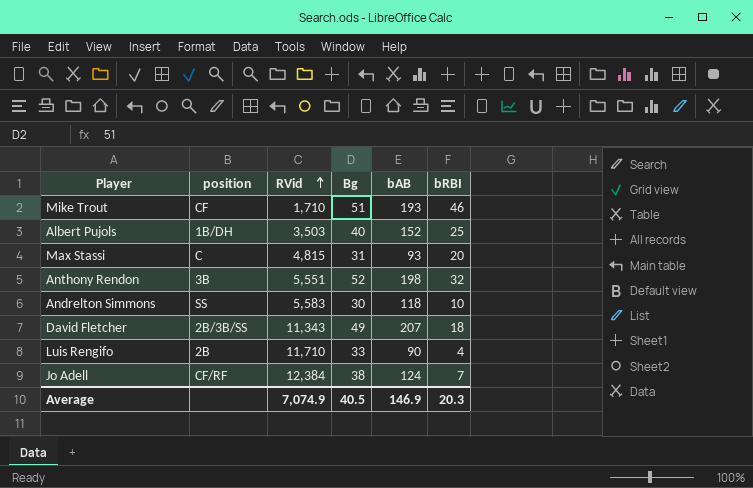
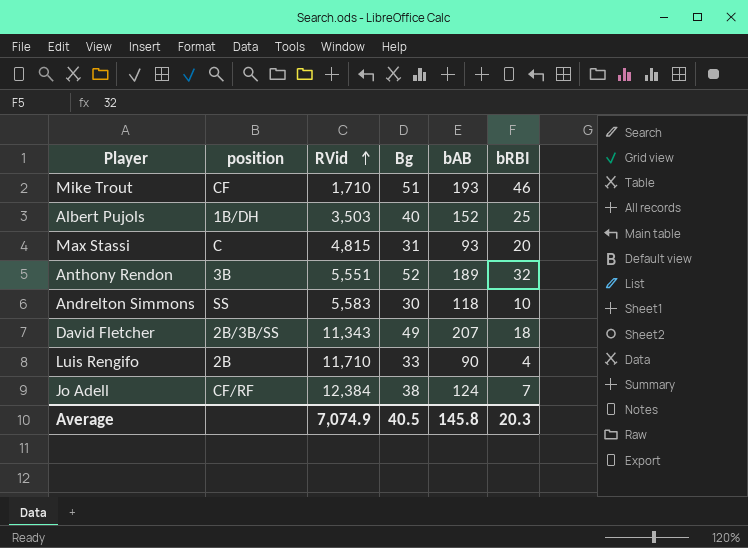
Anthony Rendon | bAB: 198 -> 189
Average | bAB: 146.9 -> 145.8

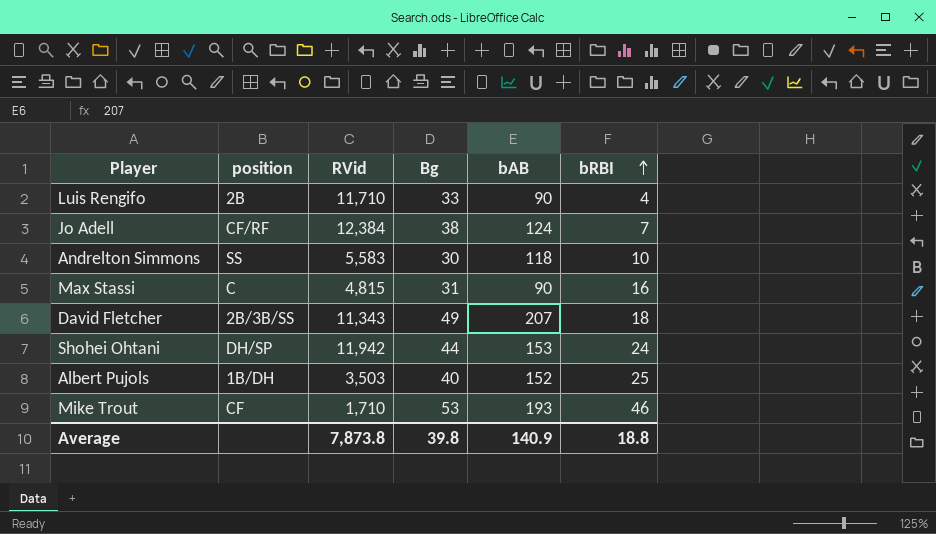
row order: RVid ascending -> bRBI ascending
row Anthony Rendon: 3B | 5,551 | 52 | 189 | 32 -> none
Max Stassi | bAB: 93 -> 90
Max Stassi | bRBI: 20 -> 16
row Shohei Ohtani: none -> DH/SP | 11,942 | 44 | 153 | 24
Mike Trout | Bg: 51 -> 53
Average | RVid: 7,074.9 -> 7,873.8
Average | Bg: 40.5 -> 39.8
Average | bAB: 145.8 -> 140.9
Average | bRBI: 20.3 -> 18.8

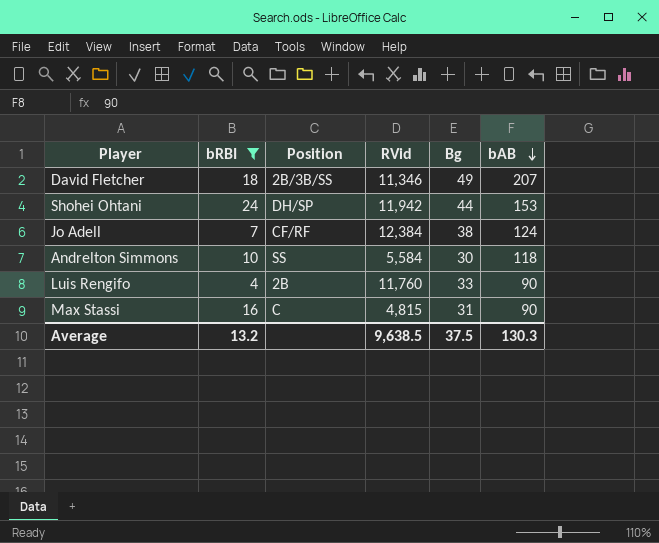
filter: none -> bRBI <= 24
row order: bRBI ascending -> bAB descending
column bRBI | position: 6 -> 2
column name: position -> Position
David Fletcher | RVid: 11,343 -> 11,346
Andrelton Simmons | RVid: 5,583 -> 5,584
Luis Rengifo | RVid: 11,710 -> 11,760
Average | bRBI: 18.8 -> 13.2
Average | RVid: 7,873.8 -> 9,638.5
Average | Bg: 39.8 -> 37.5
Average | bAB: 140.9 -> 130.3

